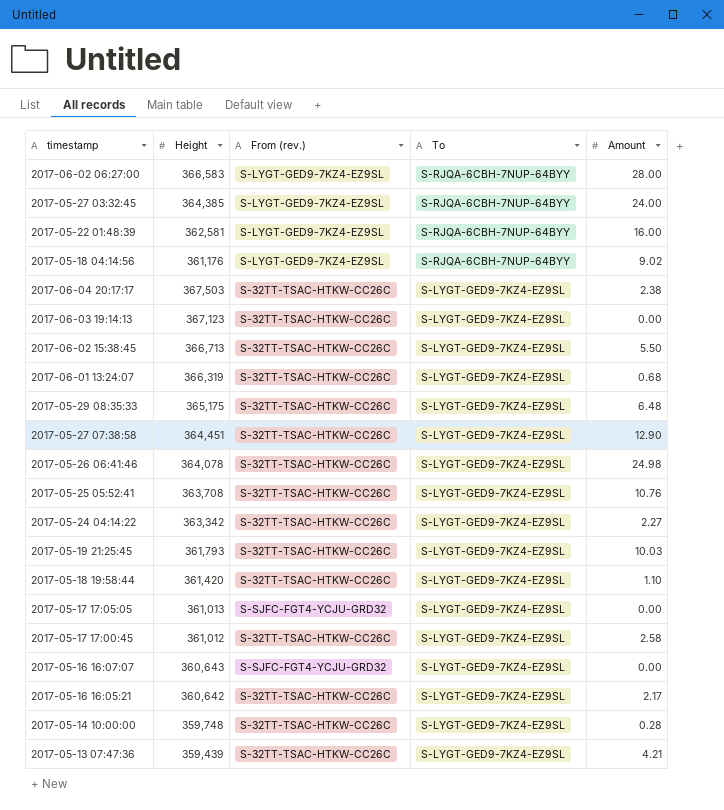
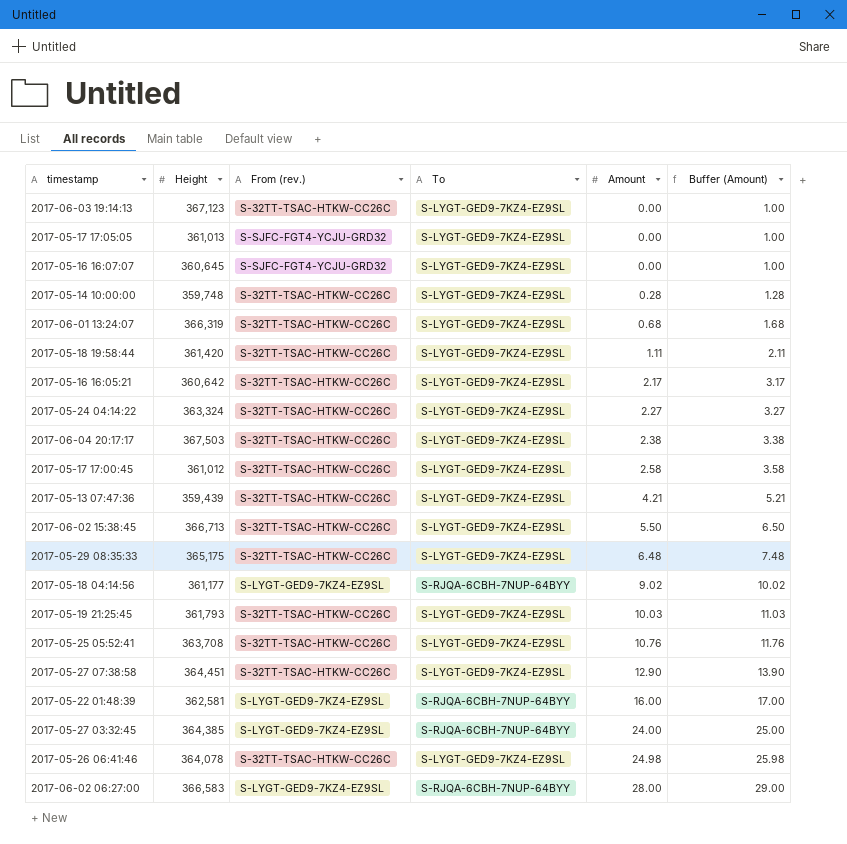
row order: To descending -> Amount ascending
column Buffer (Amount) | formula: none -> [Amount] + 1
2017-05-16 16:07:07 | Height: 360,643 -> 360,645
2017-05-18 19:58:44 | Amount: 1.10 -> 1.11
2017-05-24 04:14:22 | Height: 363,342 -> 363,324
2017-05-18 04:14:56 | Height: 361,176 -> 361,177

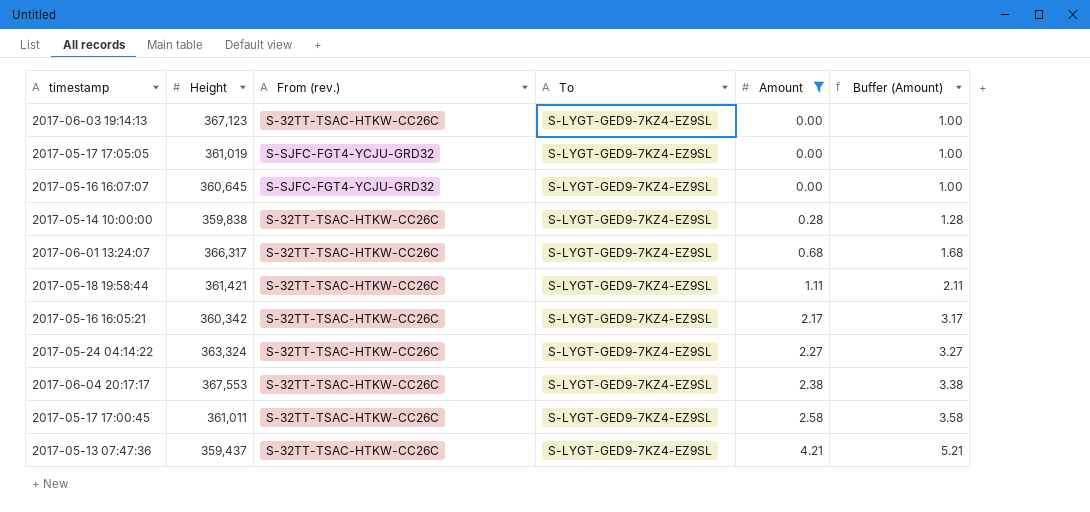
filter: none -> Amount <= 4.21
2017-05-17 17:05:05 | Height: 361,013 -> 361,019
2017-05-14 10:00:00 | Height: 359,748 -> 359,838
2017-06-01 13:24:07 | Height: 366,319 -> 366,317
2017-05-18 19:58:44 | Height: 361,420 -> 361,421
2017-05-16 16:05:21 | Height: 360,642 -> 360,342
2017-06-04 20:17:17 | Height: 367,503 -> 367,553
2017-05-17 17:00:45 | Height: 361,012 -> 361,011
2017-05-13 07:47:36 | Height: 359,439 -> 359,437

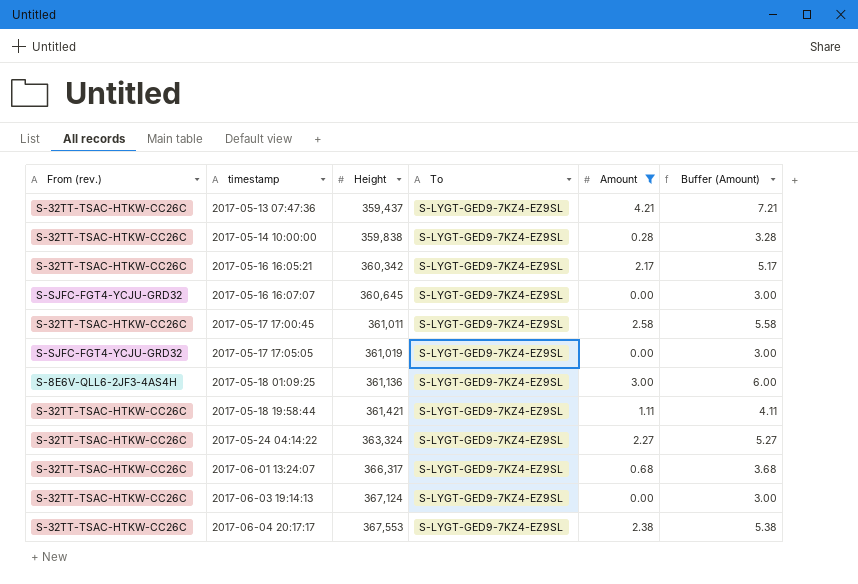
row order: Amount ascending -> timestamp ascending
column From (rev.) | position: 3 -> 1
column Buffer (Amount) | formula: [Amount] + 1 -> [Amount] + 3
row 2017-05-18 01:09:25: none -> S-8E6V-QLL6-2JF3-4AS4H | 361,136 | S-LYGT-GED9-7KZ4-EZ9SL | 3.00 | 6.00
2017-06-03 19:14:13 | Height: 367,123 -> 367,124

